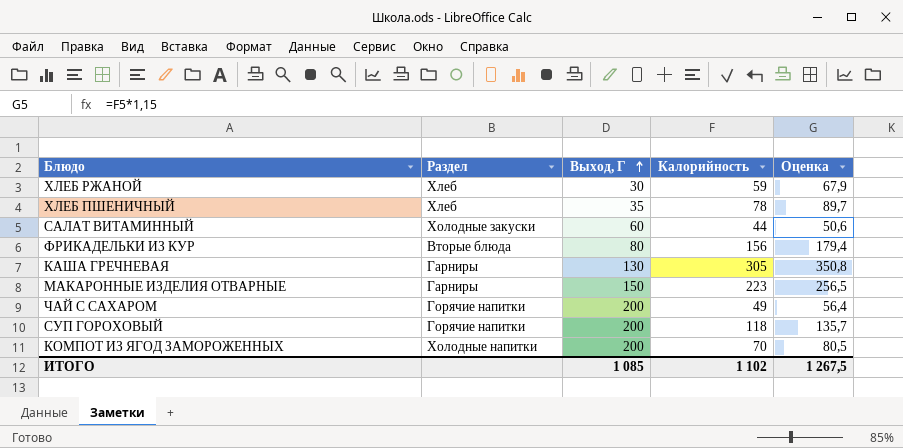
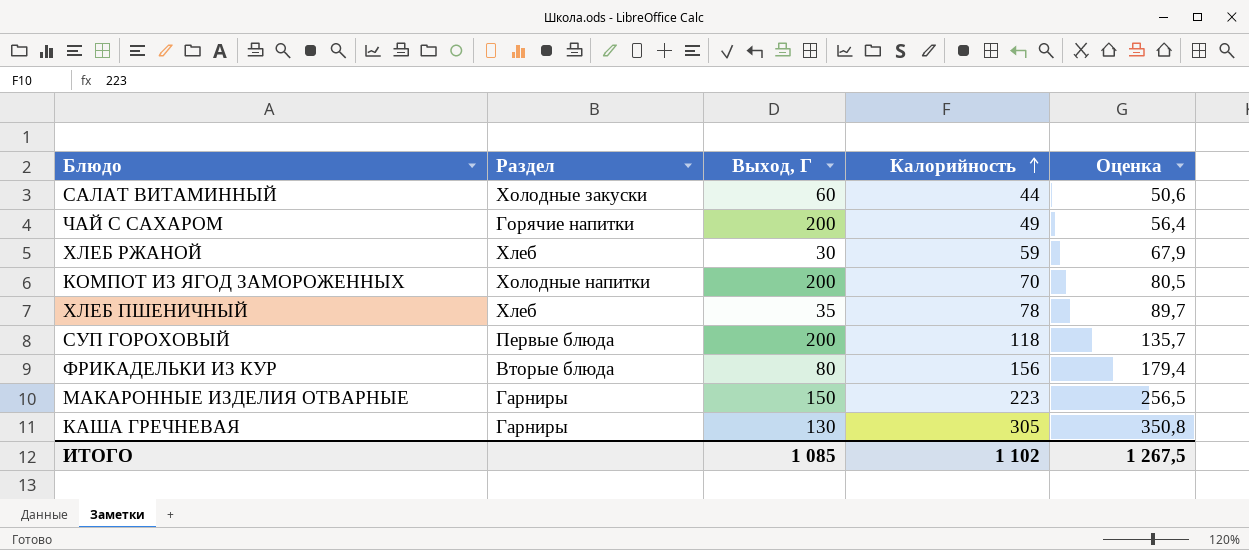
row order: Выход, Г ascending -> Калорийность ascending
СУП ГОРОХОВЫЙ | Раздел: Горячие напитки -> Первые блюда

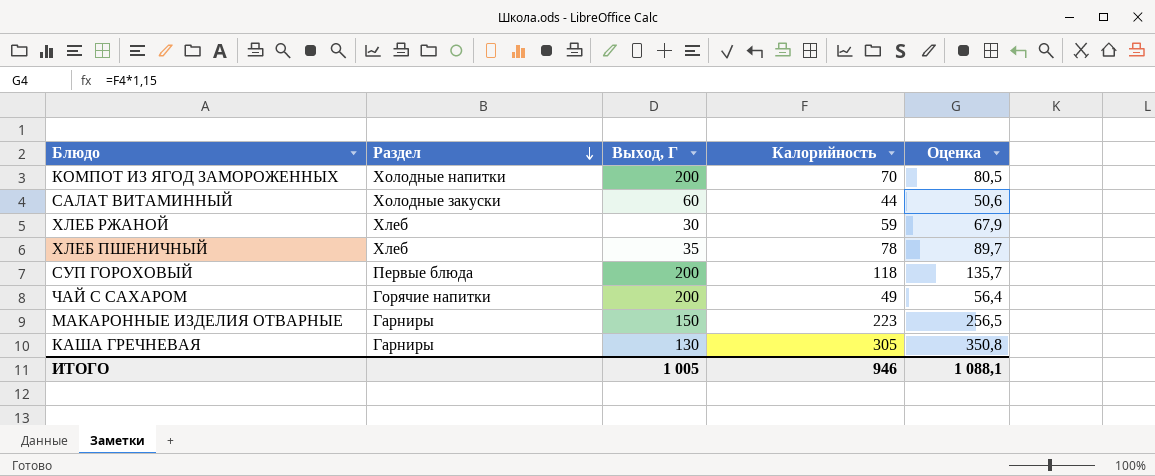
row order: Калорийность ascending -> Раздел descending
row ФРИКАДЕЛЬКИ ИЗ КУР: Вторые блюда | 80 | 156 | 179,4 -> none
ИТОГО | Выход, Г: 1 085 -> 1 005
ИТОГО | Калорийность: 1 102 -> 946
ИТОГО | Оценка: 1 267,5 -> 1 088,1

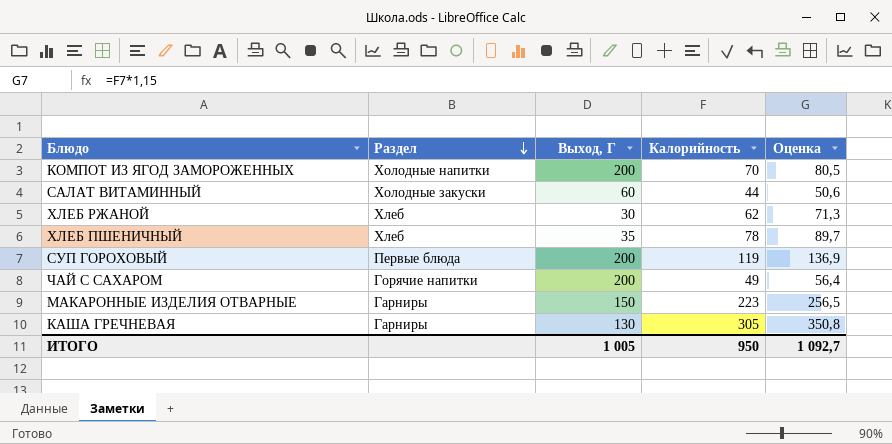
ХЛЕБ РЖАНОЙ | Калорийность: 59 -> 62
ХЛЕБ РЖАНОЙ | Оценка: 67,9 -> 71,3
СУП ГОРОХОВЫЙ | Калорийность: 118 -> 119
СУП ГОРОХОВЫЙ | Оценка: 135,7 -> 136,9
ИТОГО | Калорийность: 946 -> 950
ИТОГО | Оценка: 1 088,1 -> 1 092,7

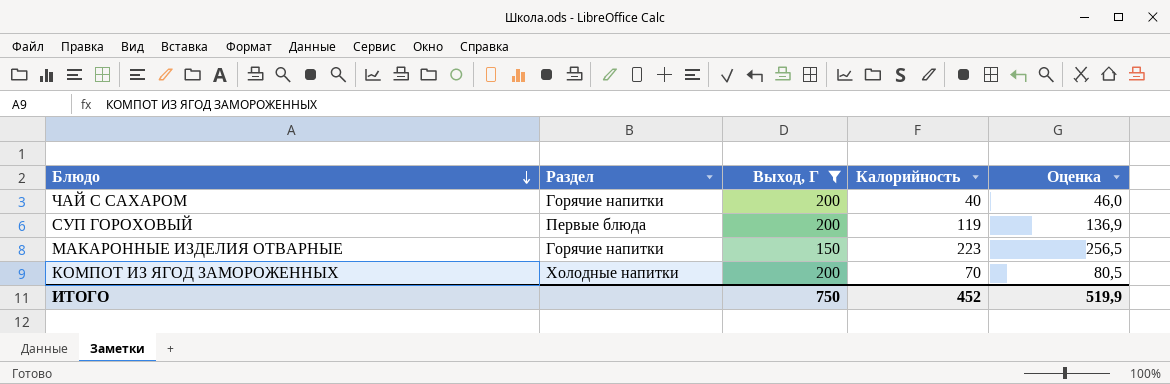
filter: none -> Выход, Г >= 150
row order: Раздел descending -> Блюдо descending
ЧАЙ С САХАРОМ | Калорийность: 49 -> 40
ЧАЙ С САХАРОМ | Оценка: 56,4 -> 46,0
МАКАРОННЫЕ ИЗДЕЛИЯ ОТВАРНЫЕ | Раздел: Гарниры -> Горячие напитки
ИТОГО | Выход, Г: 1 005 -> 750
ИТОГО | Калорийность: 950 -> 452
ИТОГО | Оценка: 1 092,7 -> 519,9

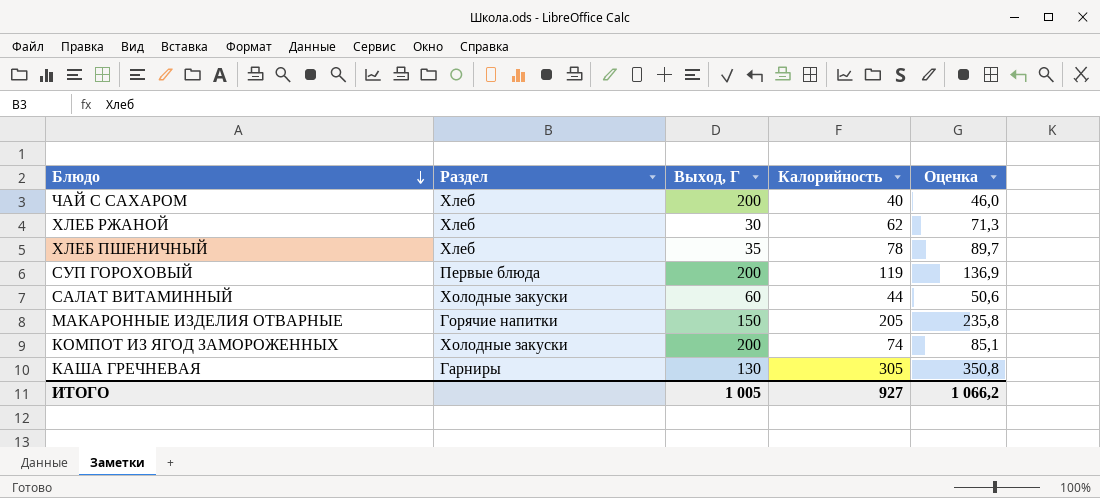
filter: Выход, Г >= 150 -> none
ЧАЙ С САХАРОМ | Раздел: Горячие напитки -> Хлеб
МАКАРОННЫЕ ИЗДЕЛИЯ ОТВАРНЫЕ | Калорийность: 223 -> 205
МАКАРОННЫЕ ИЗДЕЛИЯ ОТВАРНЫЕ | Оценка: 256,5 -> 235,8
КОМПОТ ИЗ ЯГОД ЗАМОРОЖЕННЫХ | Раздел: Холодные напитки -> Холодные закуски
КОМПОТ ИЗ ЯГОД ЗАМОРОЖЕННЫХ | Калорийность: 70 -> 74
КОМПОТ ИЗ ЯГОД ЗАМОРОЖЕННЫХ | Оценка: 80,5 -> 85,1
ИТОГО | Выход, Г: 750 -> 1 005
ИТОГО | Калорийность: 452 -> 927
ИТОГО | Оценка: 519,9 -> 1 066,2

